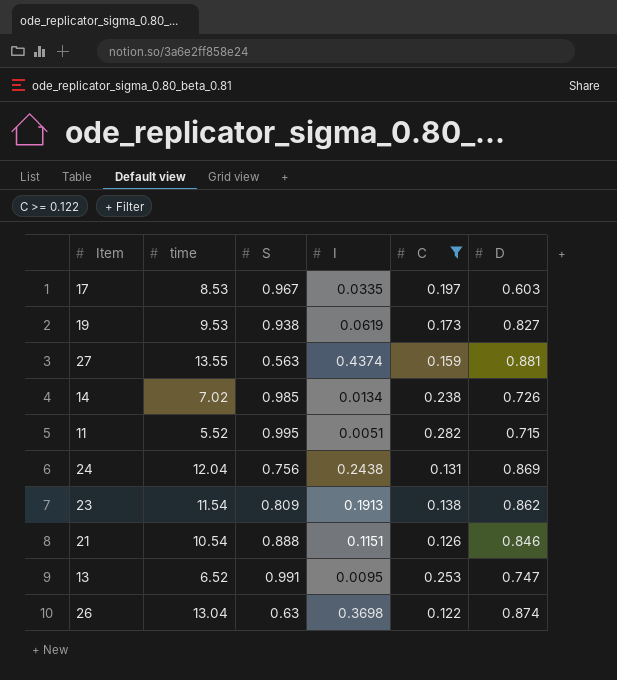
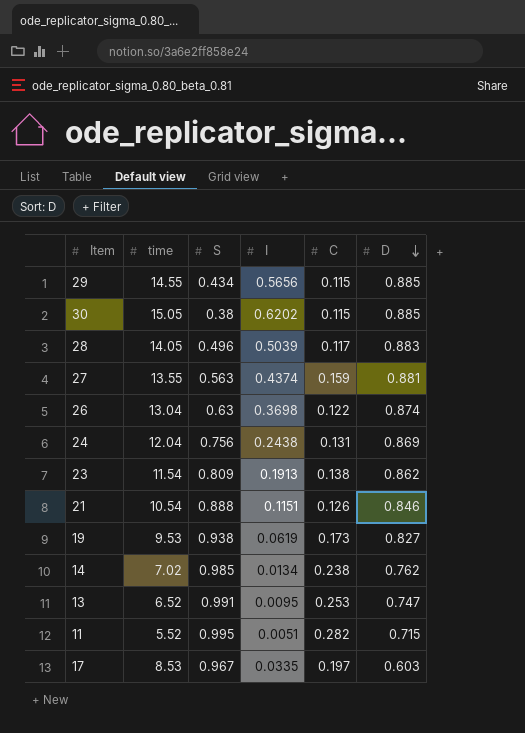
filter: C >= 0.122 -> none
row order: none -> D descending
14 | D: 0.726 -> 0.762

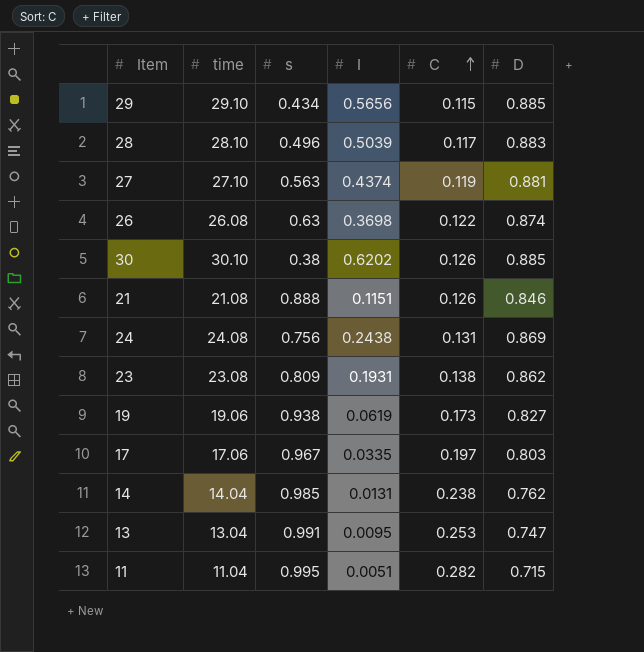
row order: D descending -> C ascending
column name: S -> s
29 | time: 14.55 -> 29.10
28 | time: 14.05 -> 28.10
27 | time: 13.55 -> 27.10
27 | C: 0.159 -> 0.119
26 | time: 13.04 -> 26.08
30 | time: 15.05 -> 30.10
30 | C: 0.115 -> 0.126
21 | time: 10.54 -> 21.08
24 | time: 12.04 -> 24.08
23 | time: 11.54 -> 23.08
23 | I: 0.1913 -> 0.1931
19 | time: 9.53 -> 19.06
17 | time: 8.53 -> 17.06
17 | D: 0.603 -> 0.803
14 | time: 7.02 -> 14.04
14 | I: 0.0134 -> 0.0131
13 | time: 6.52 -> 13.04
11 | time: 5.52 -> 11.04

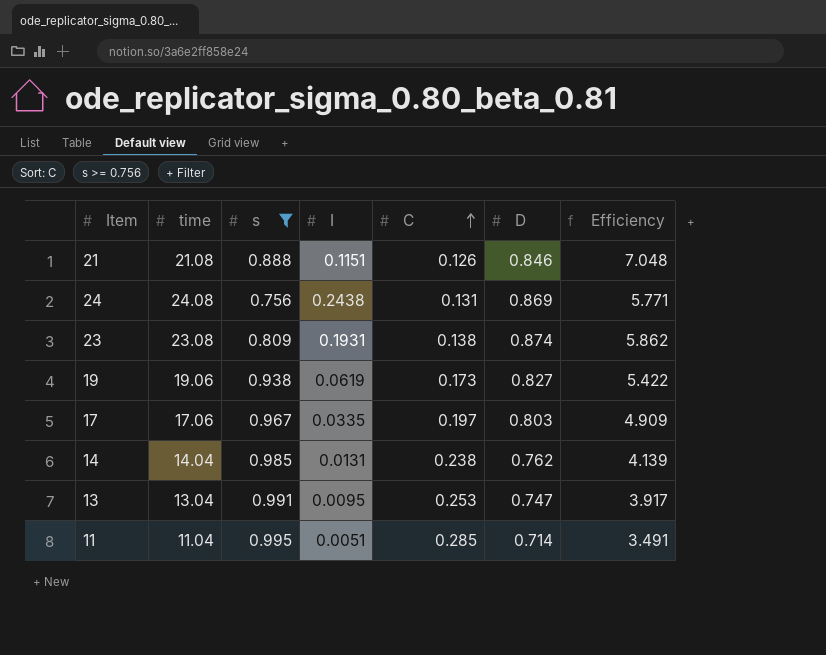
filter: none -> s >= 0.756
column Efficiency | formula: none -> [s] / [C]
23 | D: 0.862 -> 0.874
11 | C: 0.282 -> 0.285
11 | D: 0.715 -> 0.714

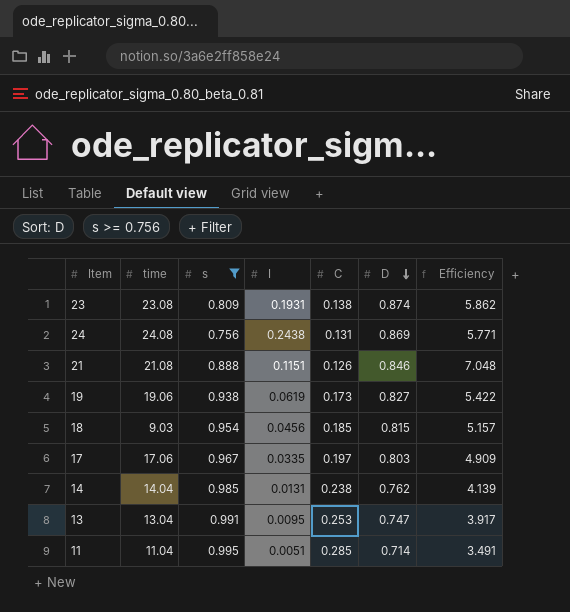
row order: C ascending -> D descending
row 18: none -> 9.03 | 0.954 | 0.0456 | 0.185 | 0.815 | 5.157

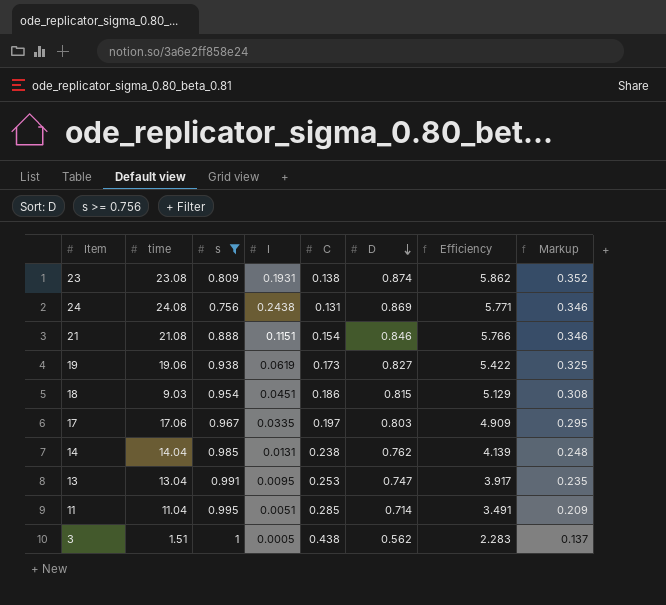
column Markup | formula: none -> [Efficiency] * 0.06
21 | C: 0.126 -> 0.154
21 | Efficiency: 7.048 -> 5.766
18 | I: 0.0456 -> 0.0451
18 | C: 0.185 -> 0.186
18 | Efficiency: 5.157 -> 5.129
row 3: none -> 1.51 | 1 | 0.0005 | 0.438 | 0.562 | 2.283 | 0.137

